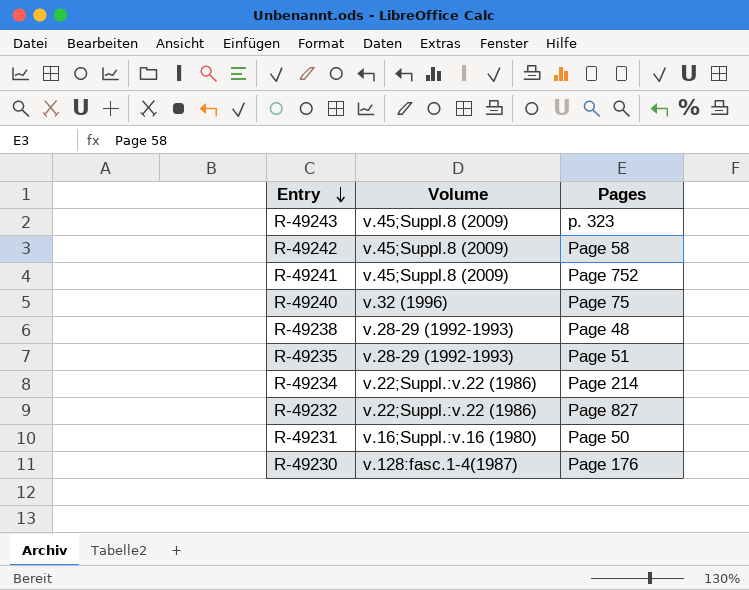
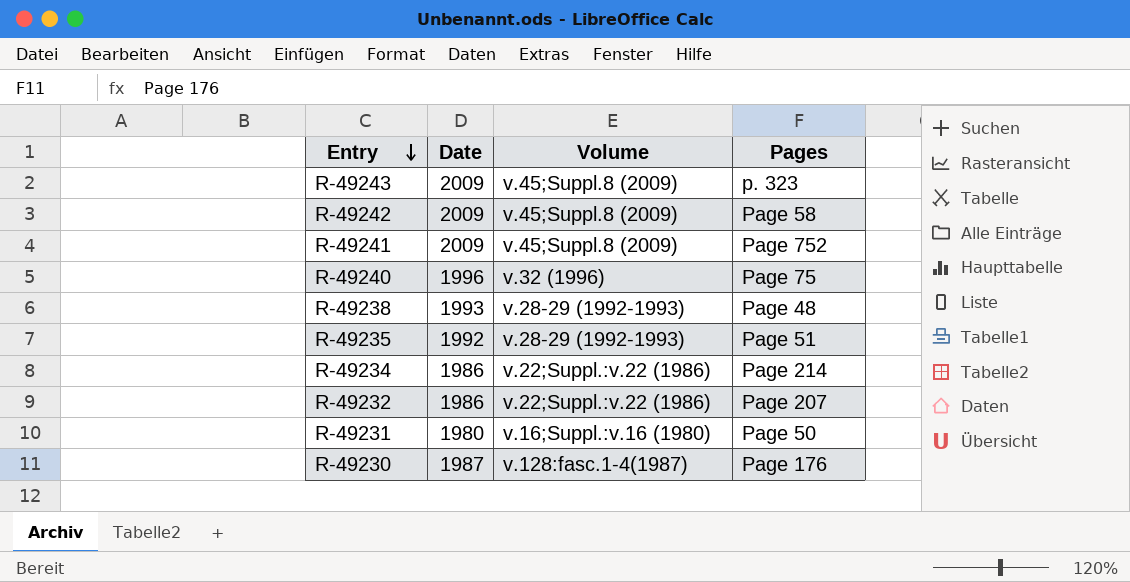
column Date | position: none -> 2
R-49232 | Pages: Page 827 -> Page 207

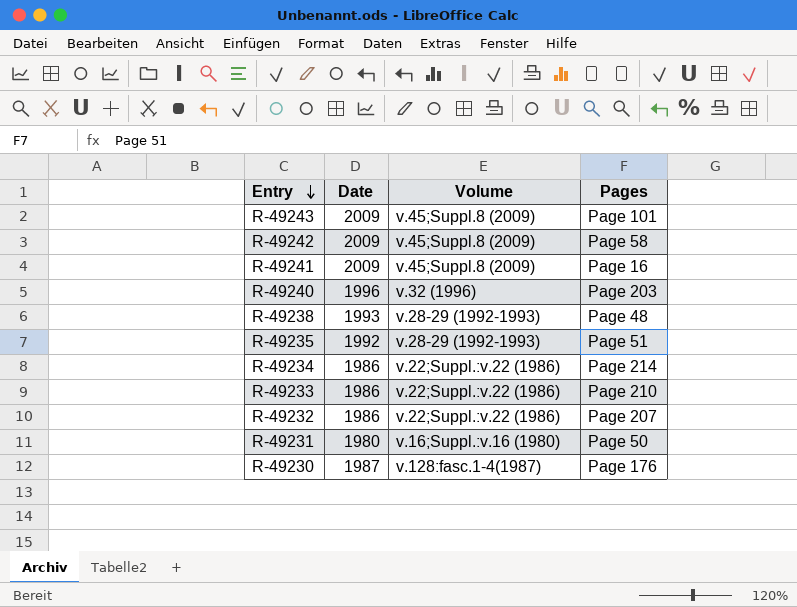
R-49243 | Pages: p. 323 -> Page 101
R-49241 | Pages: Page 752 -> Page 16
R-49240 | Pages: Page 75 -> Page 203
row R-49233: none -> 1986 | v.22;Suppl.:v.22 (1986) | Page 210

